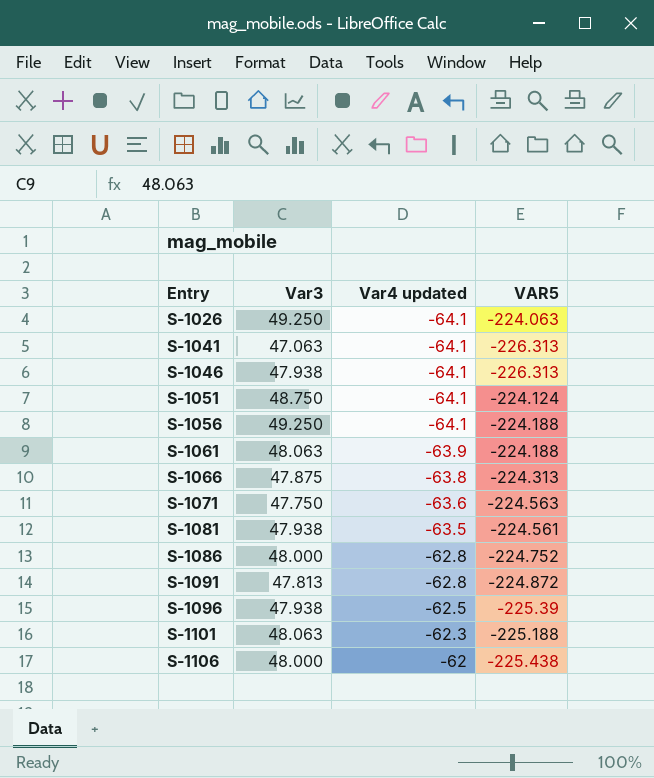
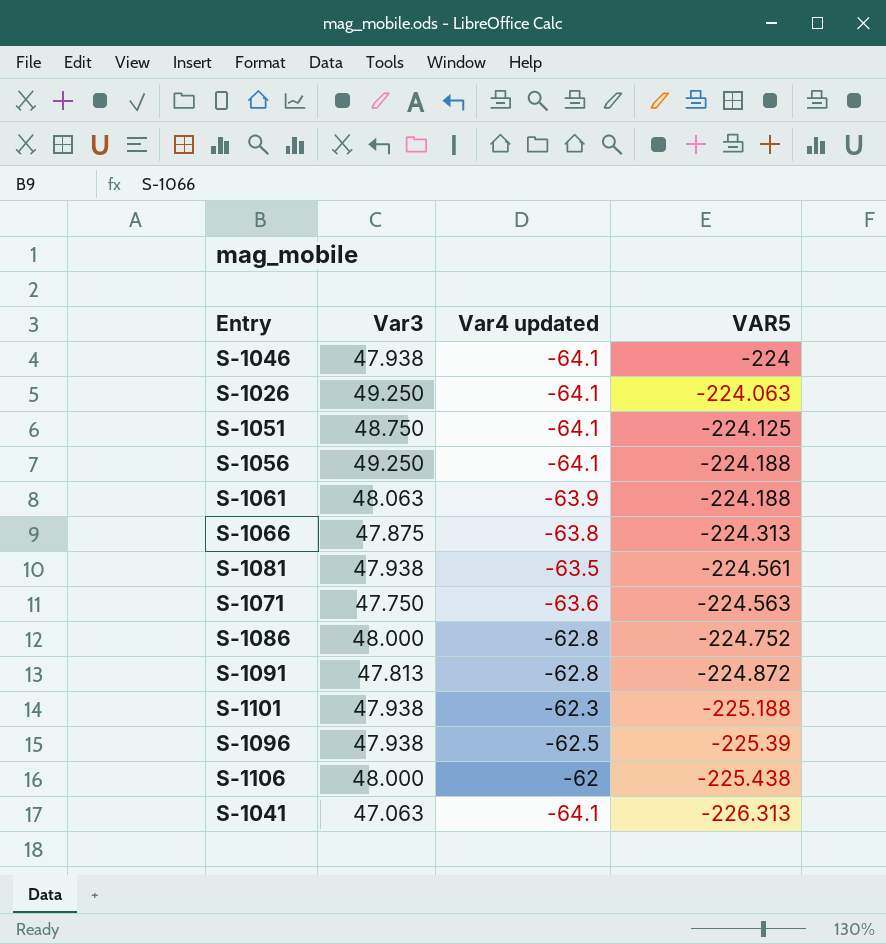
row order: Entry ascending -> VAR5 descending
S-1046 | VAR5: -226.313 -> -224
S-1051 | VAR5: -224.124 -> -224.125
S-1101 | Var3: 48.063 -> 47.938

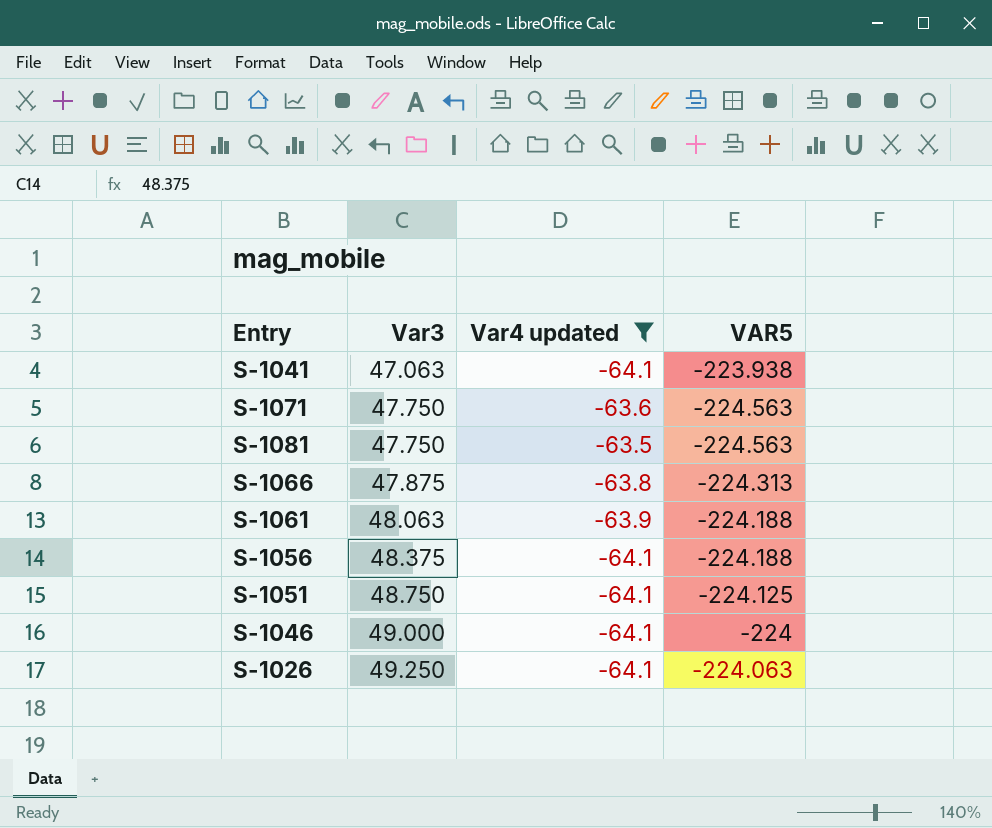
filter: none -> Var4 updated <= -63.5
row order: VAR5 descending -> Var3 ascending
S-1041 | VAR5: -226.313 -> -223.938
S-1081 | Var3: 47.938 -> 47.750
S-1081 | VAR5: -224.561 -> -224.563
S-1056 | Var3: 49.250 -> 48.375
S-1046 | Var3: 47.938 -> 49.000

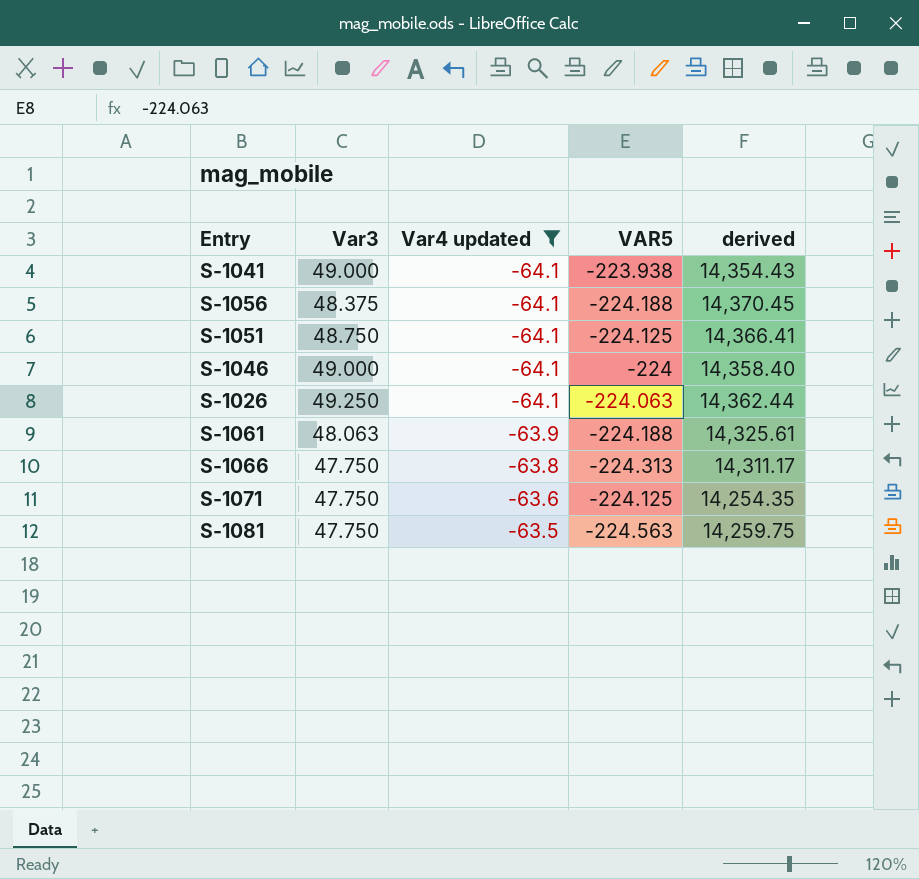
row order: Var3 ascending -> Var4 updated ascending
column derived | formula: none -> [Var4 updated] * [VAR5]
S-1041 | Var3: 47.063 -> 49.000
S-1066 | Var3: 47.875 -> 47.750
S-1071 | VAR5: -224.563 -> -224.125

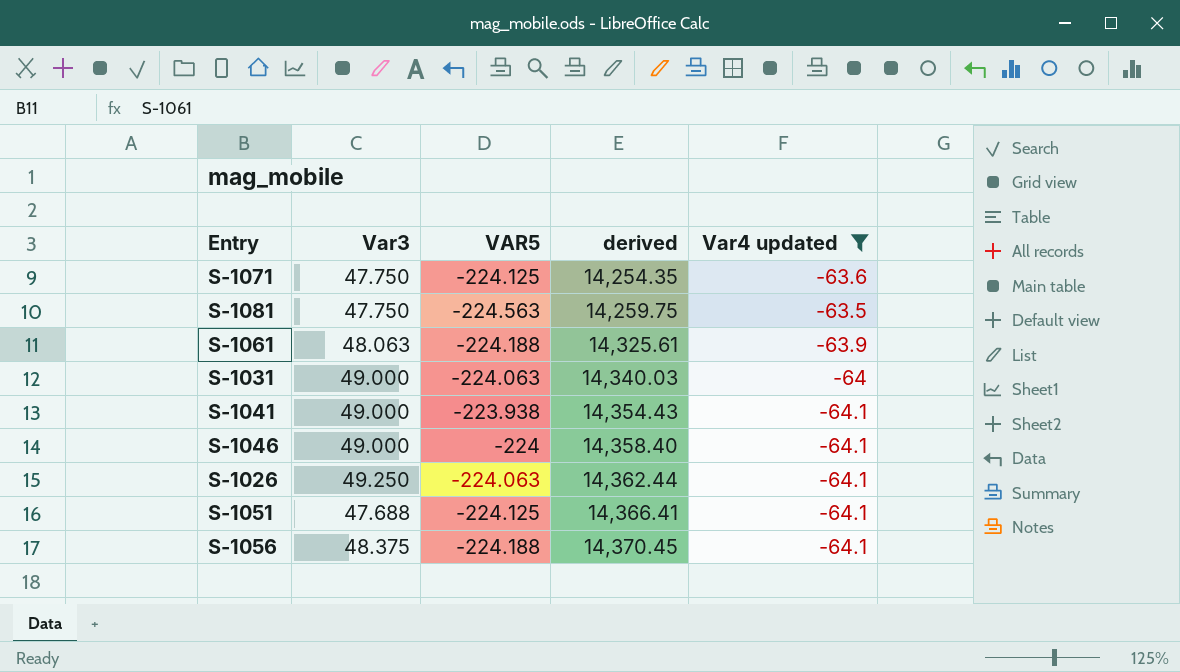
row order: Var4 updated ascending -> derived ascending
column Var4 updated | position: 3 -> 5
row S-1066: 47.750 | -63.8 | -224.313 | 14,311.17 -> none
row S-1031: none -> 49.000 | -224.063 | 14,340.03 | -64
S-1051 | Var3: 48.750 -> 47.688

